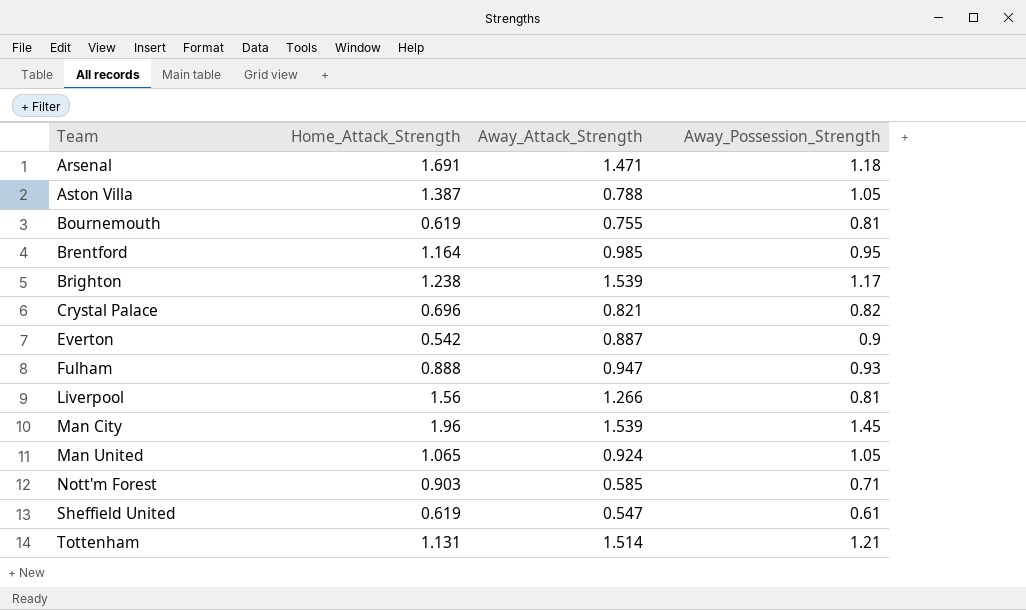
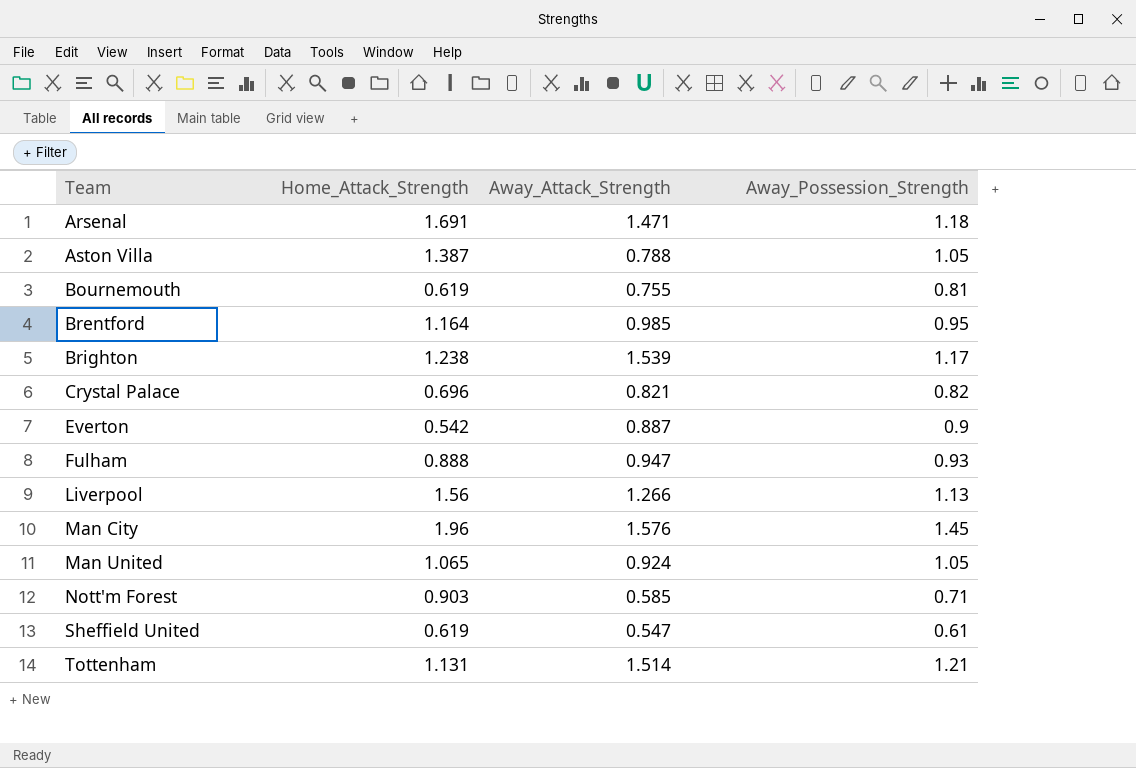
Liverpool | Away_Possession_Strength: 0.81 -> 1.13
Man City | Away_Attack_Strength: 1.539 -> 1.576

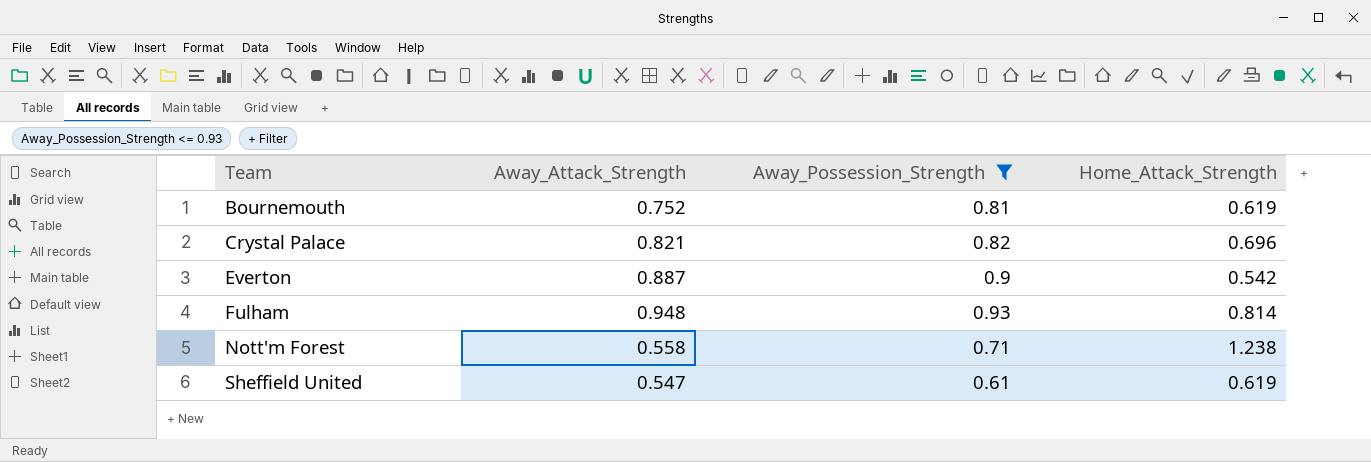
filter: none -> Away_Possession_Strength <= 0.93
column Home_Attack_Strength | position: 2 -> 4
Bournemouth | Away_Attack_Strength: 0.755 -> 0.752
Fulham | Away_Attack_Strength: 0.947 -> 0.948
Fulham | Home_Attack_Strength: 0.888 -> 0.814
Nott'm Forest | Away_Attack_Strength: 0.585 -> 0.558
Nott'm Forest | Home_Attack_Strength: 0.903 -> 1.238

